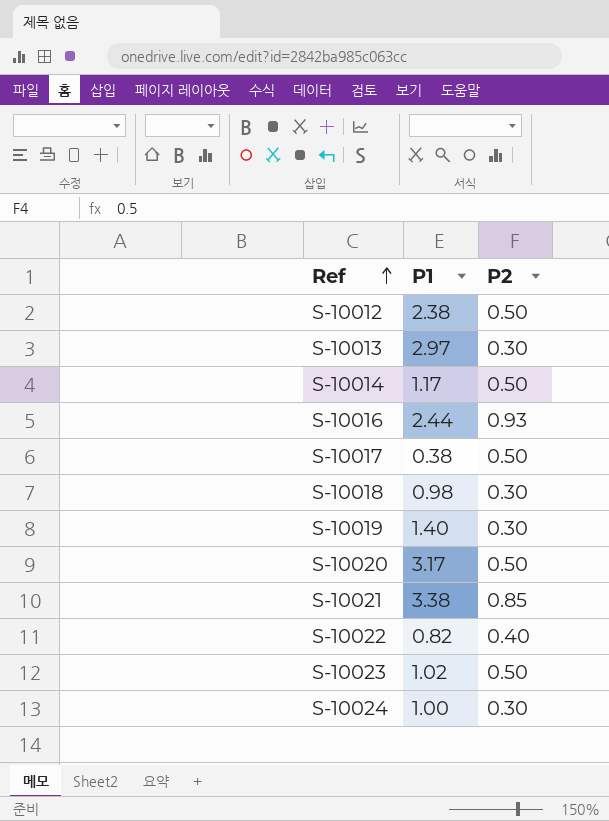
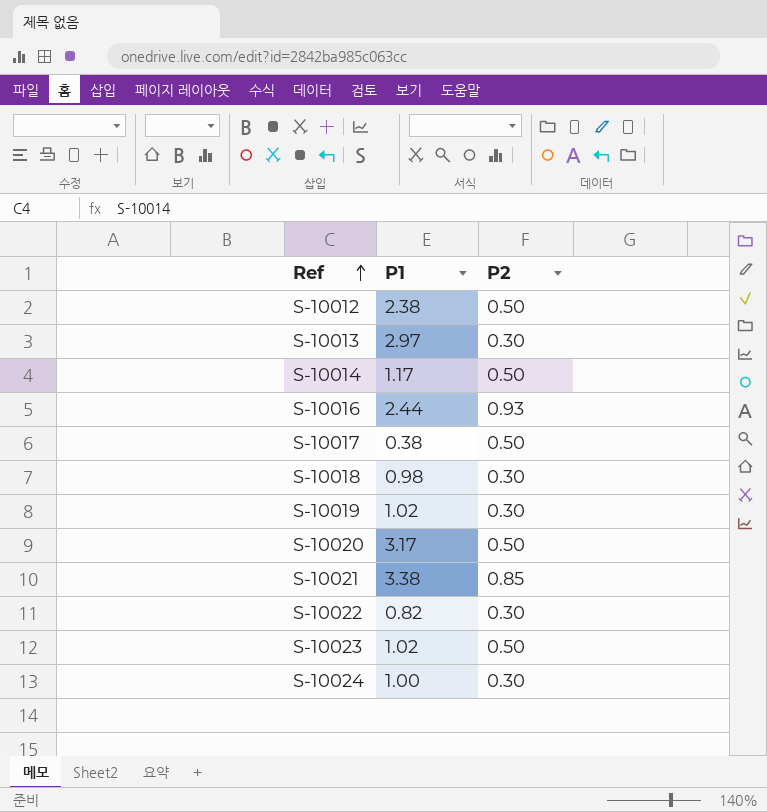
S-10019 | P1: 1.40 -> 1.02
S-10022 | P2: 0.40 -> 0.30

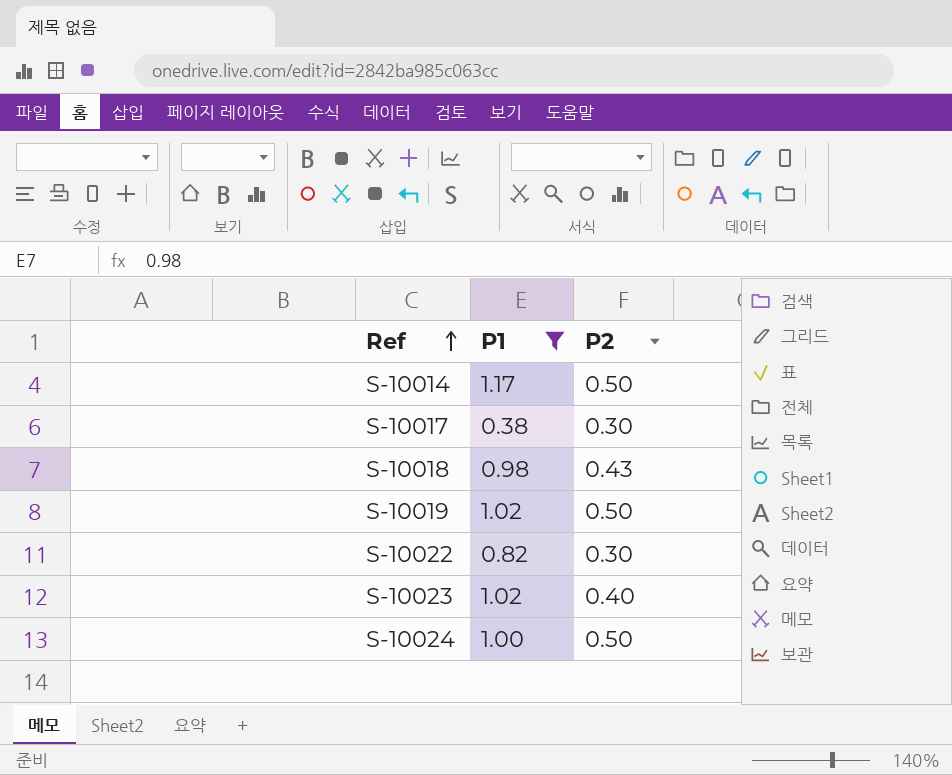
filter: none -> P1 <= 1.17
S-10017 | P2: 0.50 -> 0.30
S-10018 | P2: 0.30 -> 0.43
S-10019 | P2: 0.30 -> 0.50
S-10023 | P2: 0.50 -> 0.40
S-10024 | P2: 0.30 -> 0.50

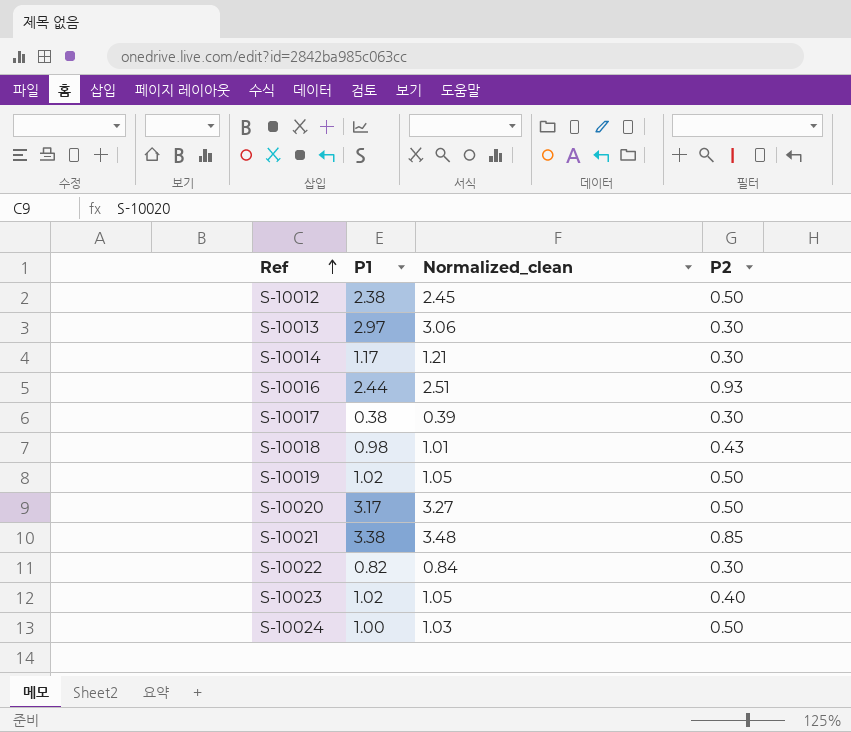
filter: P1 <= 1.17 -> none
column Normalized_clean | formula: none -> [P1] * 1.03
S-10014 | P2: 0.50 -> 0.30

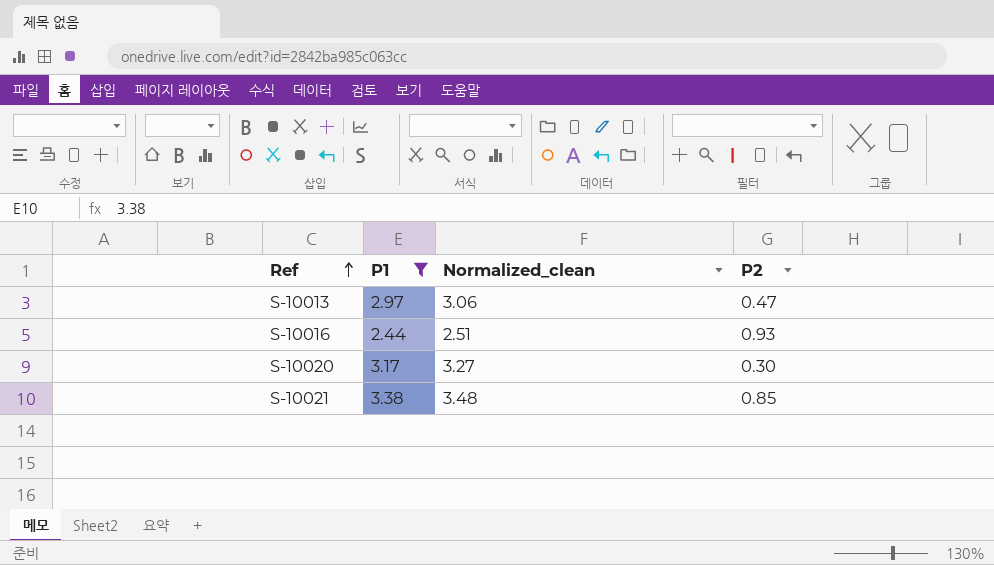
filter: none -> P1 >= 2.44
S-10013 | P2: 0.30 -> 0.47
S-10020 | P2: 0.50 -> 0.30

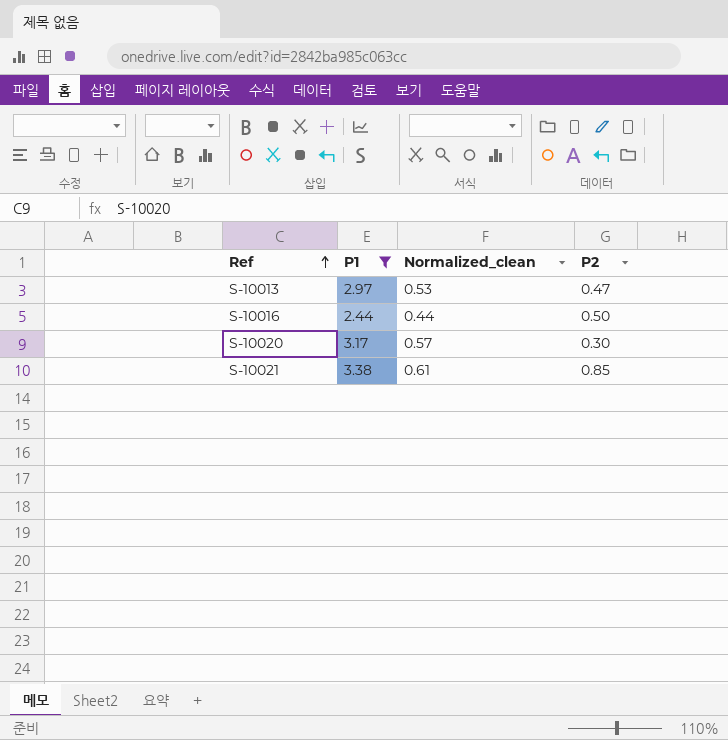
column Normalized_clean | formula: [P1] * 1.03 -> [P1] * 0.18
S-10016 | P2: 0.93 -> 0.50

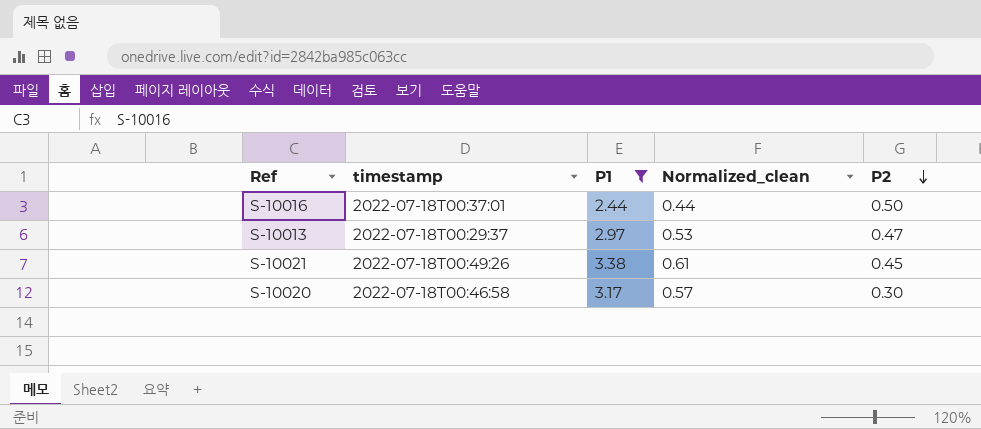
row order: Ref ascending -> P2 descending
column timestamp | position: none -> 2
S-10021 | P2: 0.85 -> 0.45

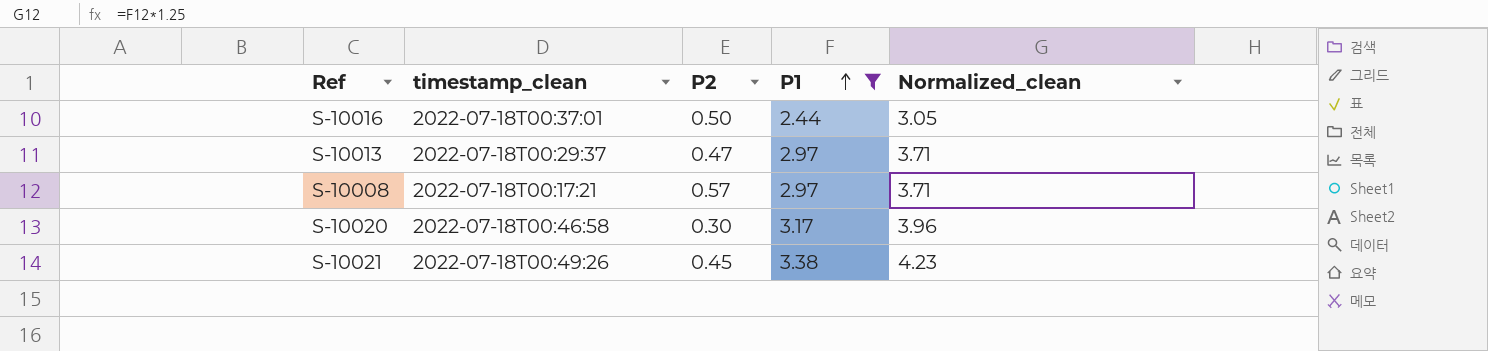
row order: P2 descending -> P1 ascending
column name: timestamp -> timestamp_clean
column P2 | position: 5 -> 3
column Normalized_clean | formula: [P1] * 0.18 -> [P1] * 1.25
row S-10008: none -> 2022-07-18T00:17:21 | 0.57 | 2.97 | 3.71

